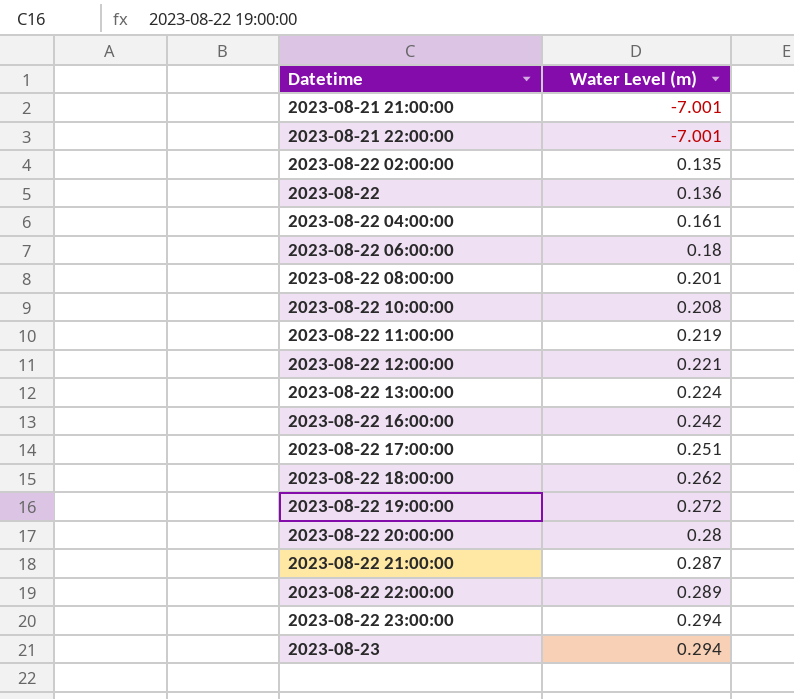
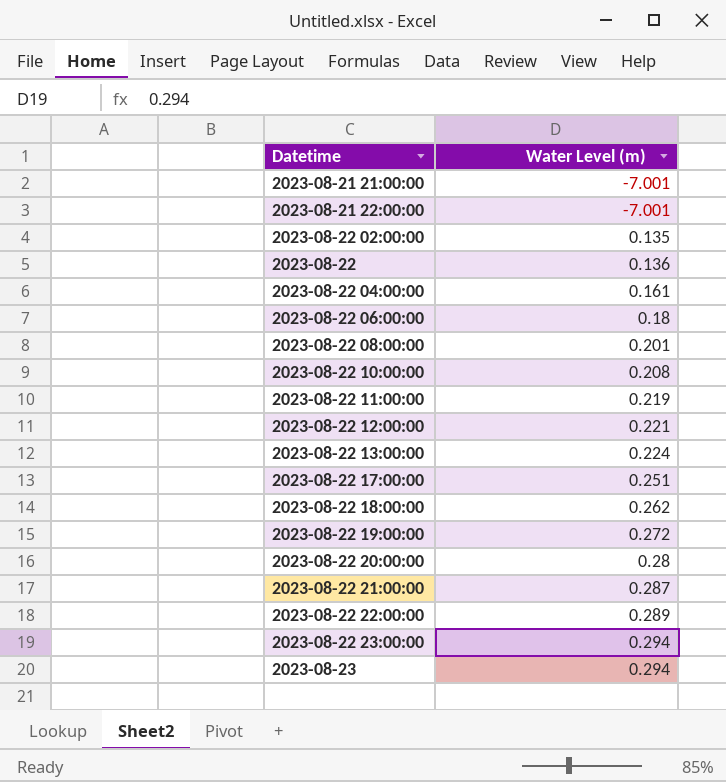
row 2023-08-22 16:00:00: 0.242 -> none

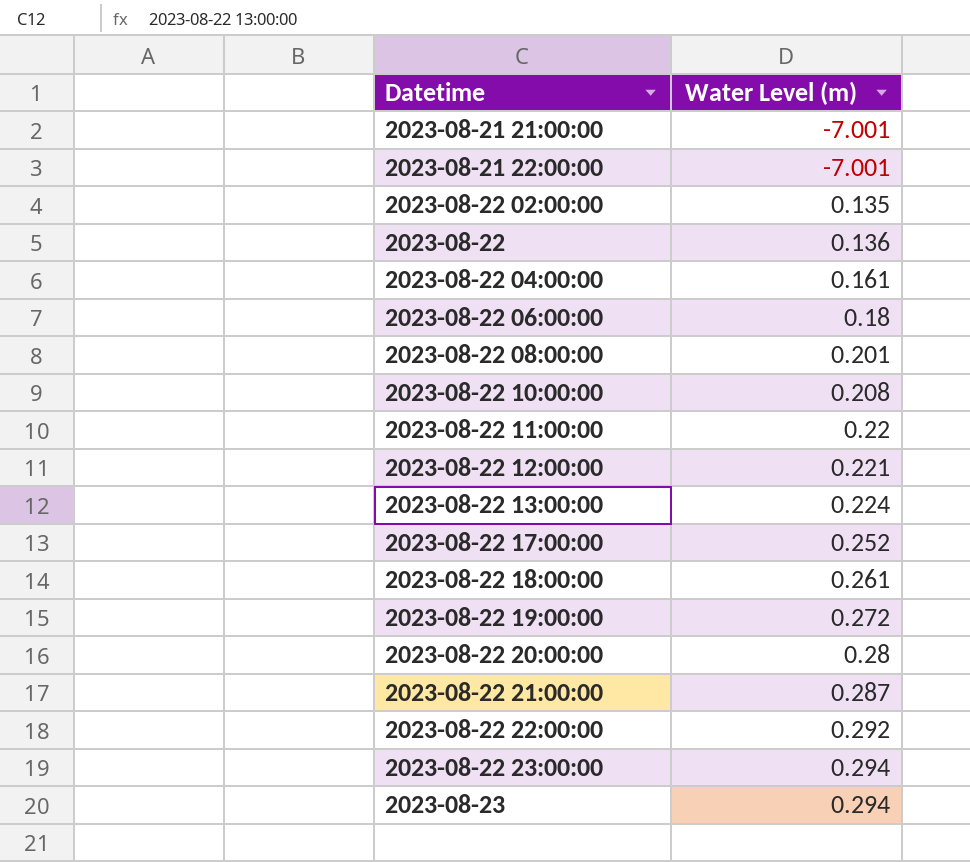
2023-08-22 11:00:00 | Water Level (m): 0.219 -> 0.22
2023-08-22 17:00:00 | Water Level (m): 0.251 -> 0.252
2023-08-22 18:00:00 | Water Level (m): 0.262 -> 0.261
2023-08-22 22:00:00 | Water Level (m): 0.289 -> 0.292

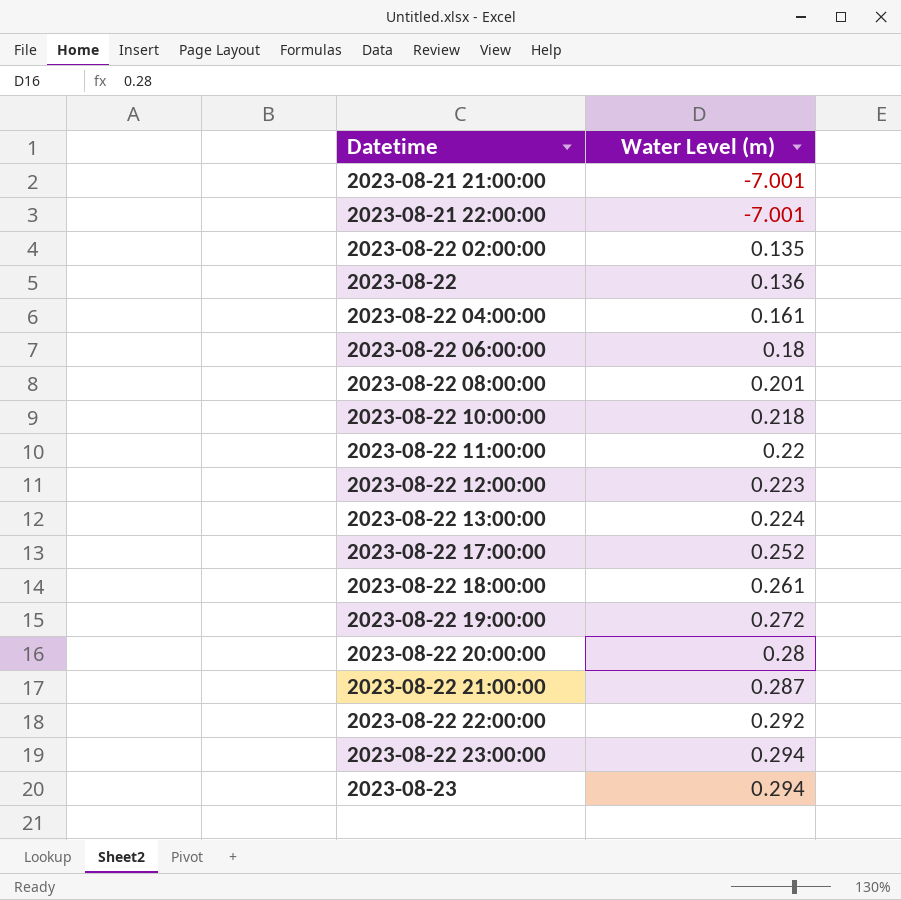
2023-08-22 10:00:00 | Water Level (m): 0.208 -> 0.218
2023-08-22 12:00:00 | Water Level (m): 0.221 -> 0.223

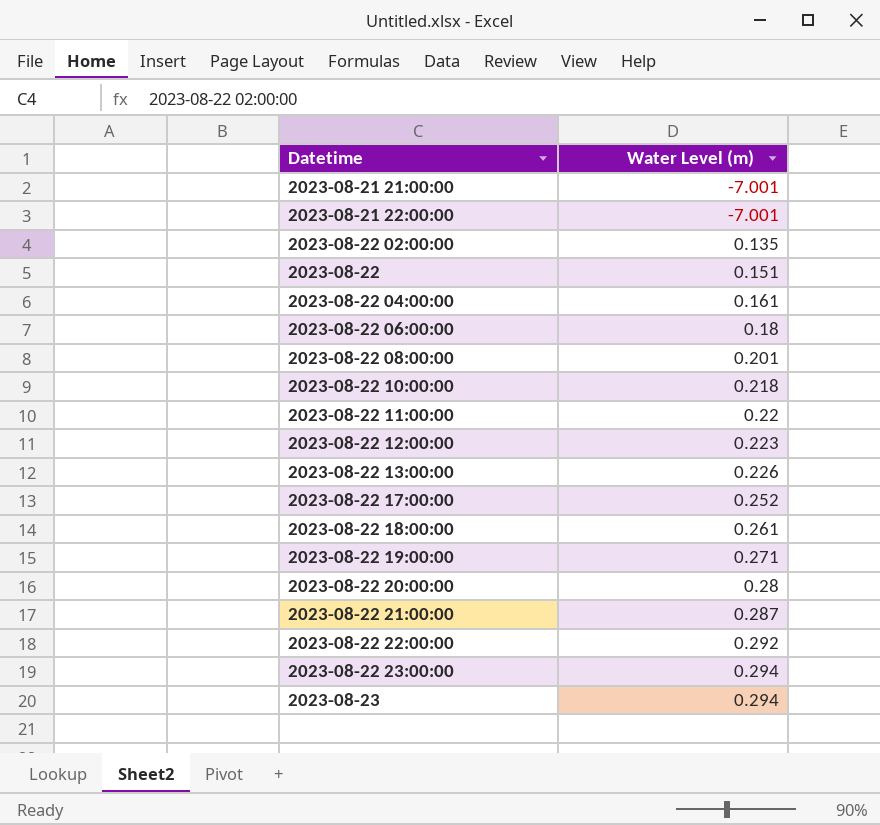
2023-08-22 | Water Level (m): 0.136 -> 0.151
2023-08-22 13:00:00 | Water Level (m): 0.224 -> 0.226
2023-08-22 19:00:00 | Water Level (m): 0.272 -> 0.271

